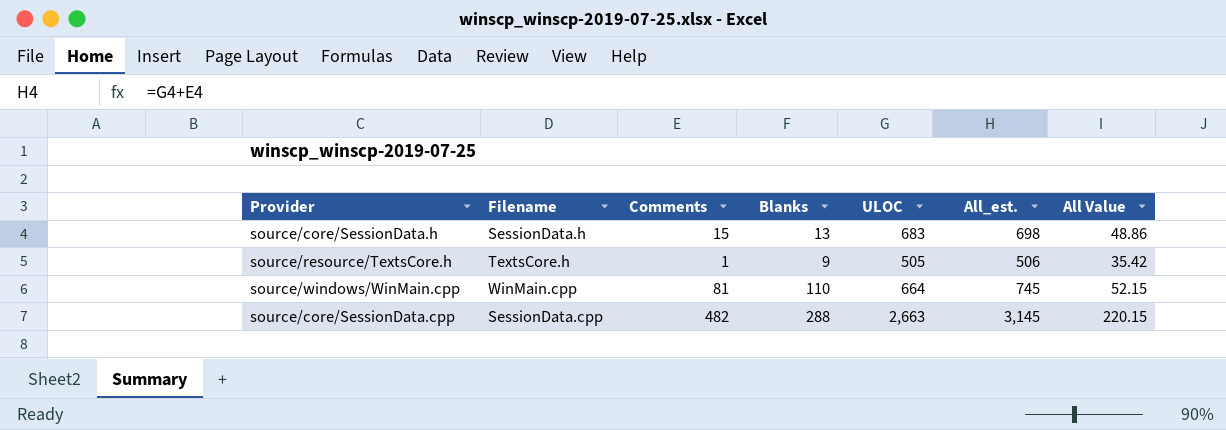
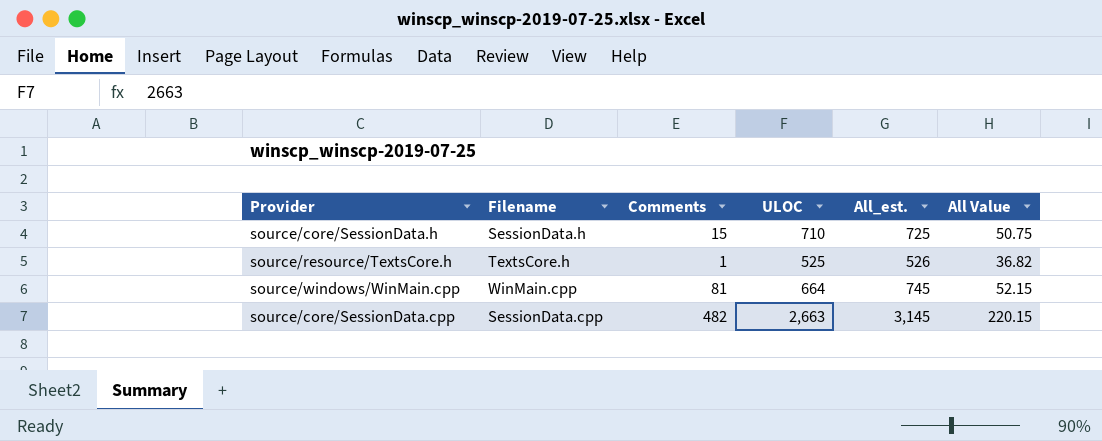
column Blanks | position: 4 -> none
source/core/SessionData.h | ULOC: 683 -> 710
source/core/SessionData.h | All_est.: 698 -> 725
source/core/SessionData.h | All Value: 48.86 -> 50.75
source/resource/TextsCore.h | ULOC: 505 -> 525
source/resource/TextsCore.h | All_est.: 506 -> 526
source/resource/TextsCore.h | All Value: 35.42 -> 36.82

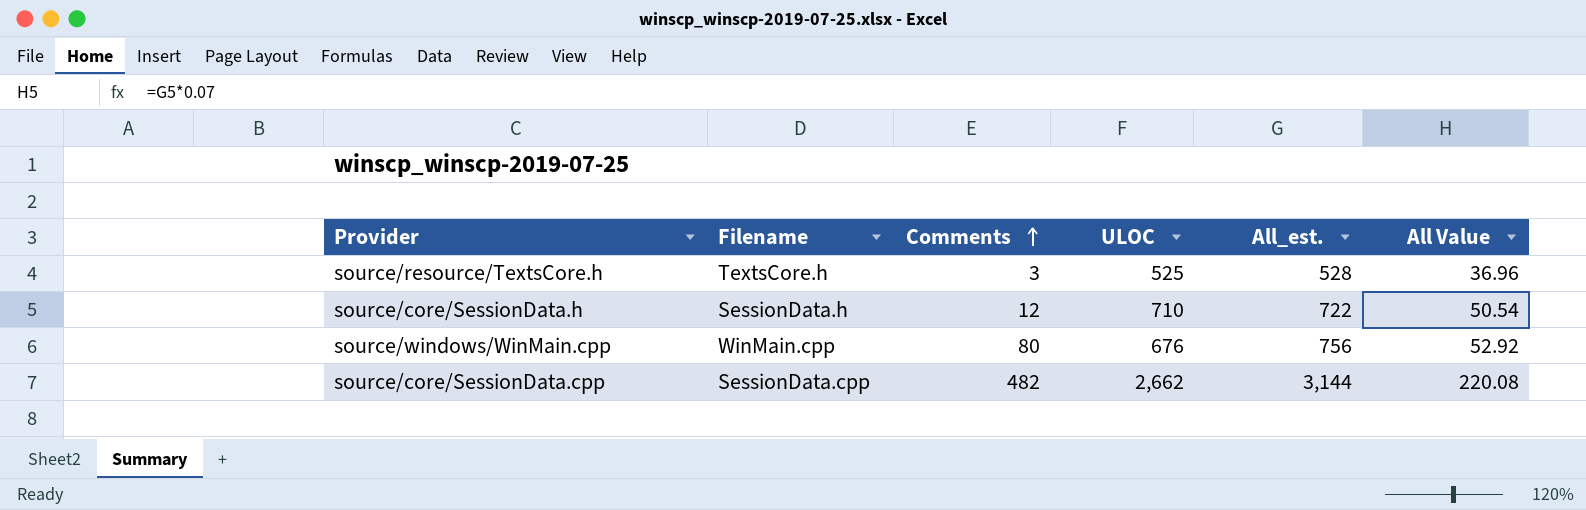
row order: none -> Comments ascending
source/resource/TextsCore.h | Comments: 1 -> 3
source/resource/TextsCore.h | All_est.: 526 -> 528
source/resource/TextsCore.h | All Value: 36.82 -> 36.96
source/core/SessionData.h | Comments: 15 -> 12
source/core/SessionData.h | All_est.: 725 -> 722
source/core/SessionData.h | All Value: 50.75 -> 50.54
source/windows/WinMain.cpp | Comments: 81 -> 80
source/windows/WinMain.cpp | ULOC: 664 -> 676
source/windows/WinMain.cpp | All_est.: 745 -> 756
source/windows/WinMain.cpp | All Value: 52.15 -> 52.92
source/core/SessionData.cpp | ULOC: 2,663 -> 2,662
source/core/SessionData.cpp | All_est.: 3,145 -> 3,144
source/core/SessionData.cpp | All Value: 220.15 -> 220.08

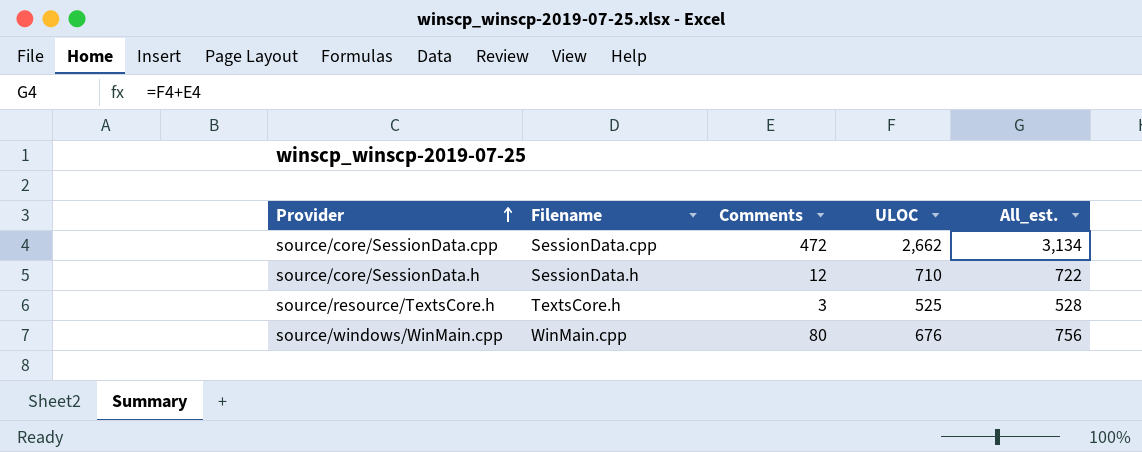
row order: Comments ascending -> Provider ascending
column All Value | formula: [All_est.] * 0.07 -> none
source/core/SessionData.cpp | Comments: 482 -> 472
source/core/SessionData.cpp | All_est.: 3,144 -> 3,134

